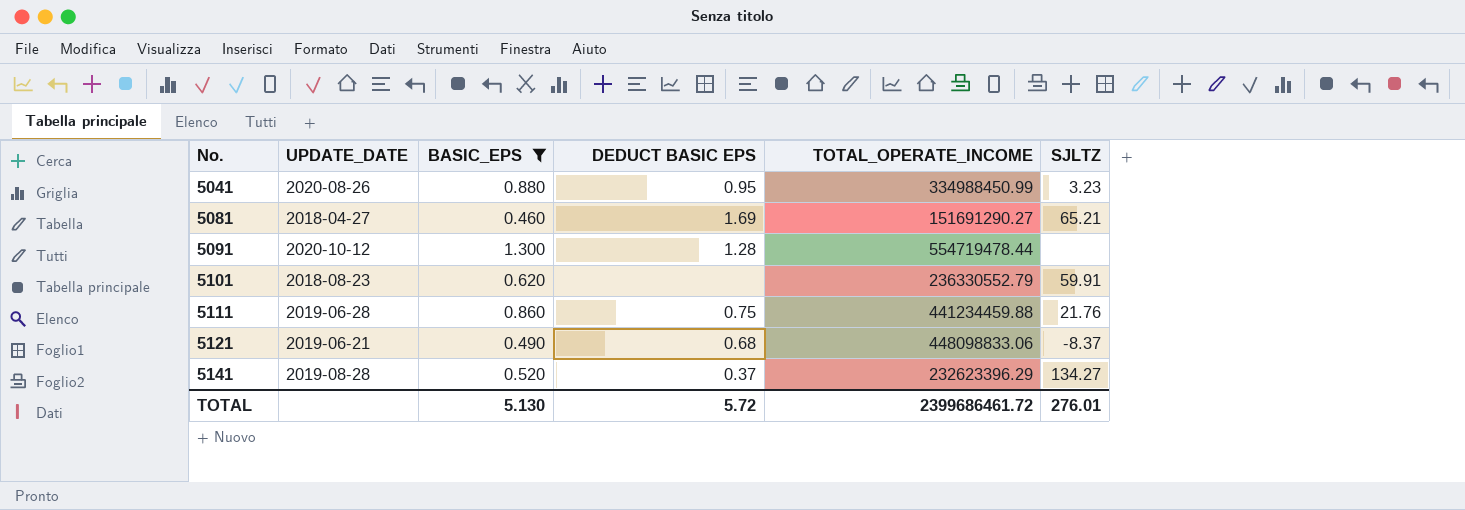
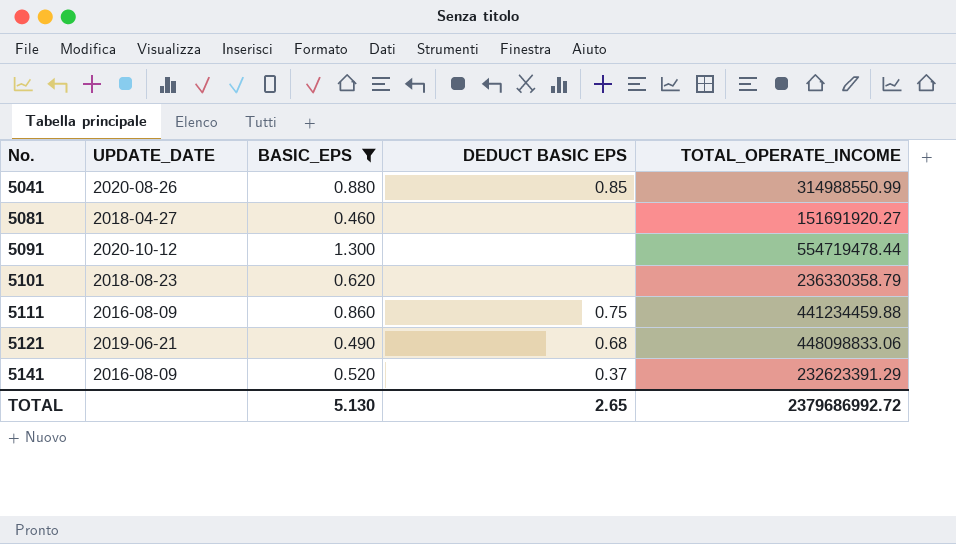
column SJLTZ | position: 6 -> none
5041 | DEDUCT BASIC EPS: 0.95 -> 0.85
5041 | TOTAL_OPERATE_INCOME: 334988450.99 -> 314988550.99
5081 | DEDUCT BASIC EPS: 1.69 -> none
5081 | TOTAL_OPERATE_INCOME: 151691290.27 -> 151691920.27
5091 | DEDUCT BASIC EPS: 1.28 -> none
5101 | TOTAL_OPERATE_INCOME: 236330552.79 -> 236330358.79
5111 | UPDATE_DATE: 2019-06-28 -> 2016-08-09
5141 | UPDATE_DATE: 2019-08-28 -> 2016-08-09
5141 | TOTAL_OPERATE_INCOME: 232623396.29 -> 232623391.29
TOTAL | DEDUCT BASIC EPS: 5.72 -> 2.65
TOTAL | TOTAL_OPERATE_INCOME: 2399686461.72 -> 2379686992.72

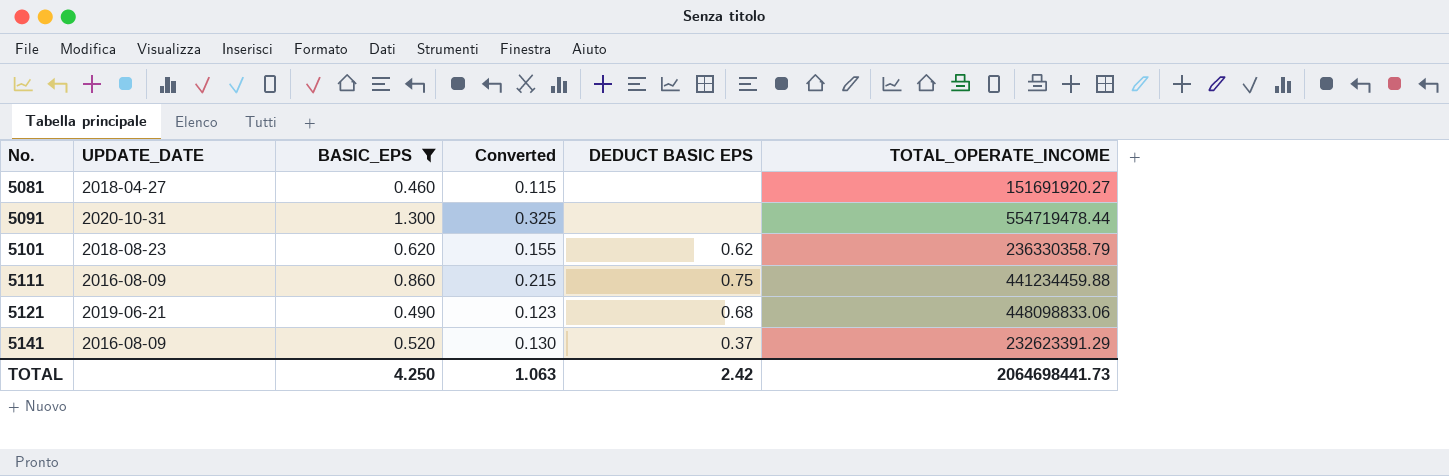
column Converted | formula: none -> [BASIC_EPS] * 0.25
row 5041: 2020-08-26 | 0.880 | 0.85 | 314988550.99 -> none
5091 | UPDATE_DATE: 2020-10-12 -> 2020-10-31
5101 | DEDUCT BASIC EPS: none -> 0.62
TOTAL | BASIC_EPS: 5.130 -> 4.250
TOTAL | DEDUCT BASIC EPS: 2.65 -> 2.42
TOTAL | TOTAL_OPERATE_INCOME: 2379686992.72 -> 2064698441.73

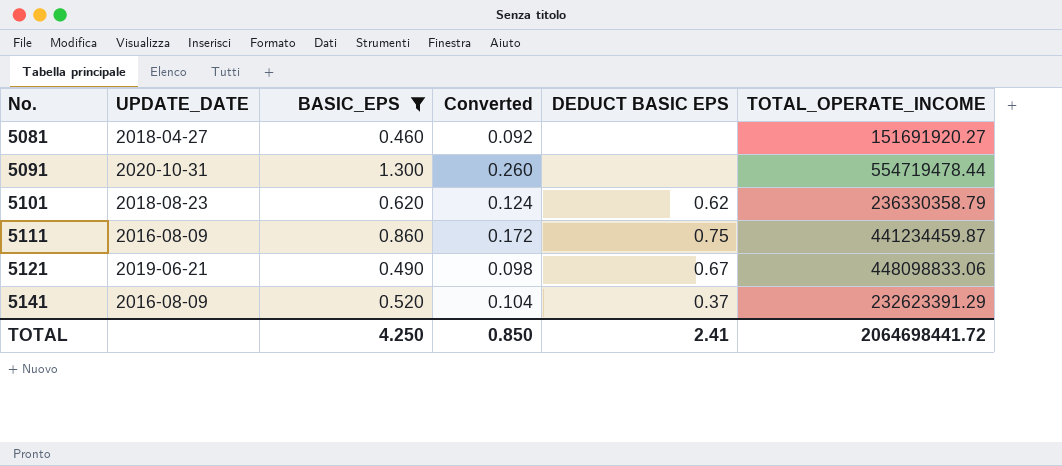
column Converted | formula: [BASIC_EPS] * 0.25 -> [BASIC_EPS] * 0.2
5111 | TOTAL_OPERATE_INCOME: 441234459.88 -> 441234459.87
5121 | DEDUCT BASIC EPS: 0.68 -> 0.67
TOTAL | Converted: 1.063 -> 0.850
TOTAL | DEDUCT BASIC EPS: 2.42 -> 2.41
TOTAL | TOTAL_OPERATE_INCOME: 2064698441.73 -> 2064698441.72

